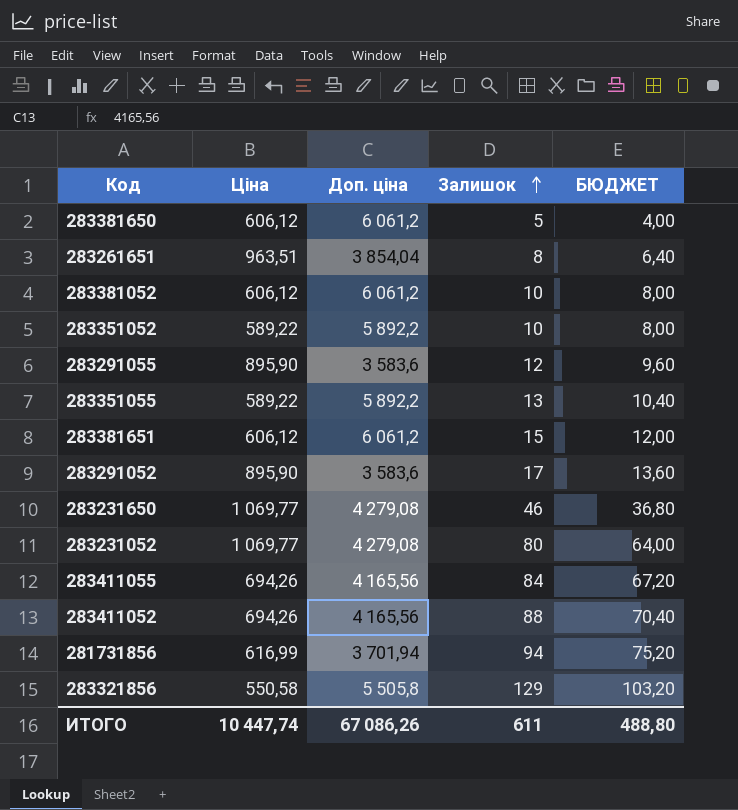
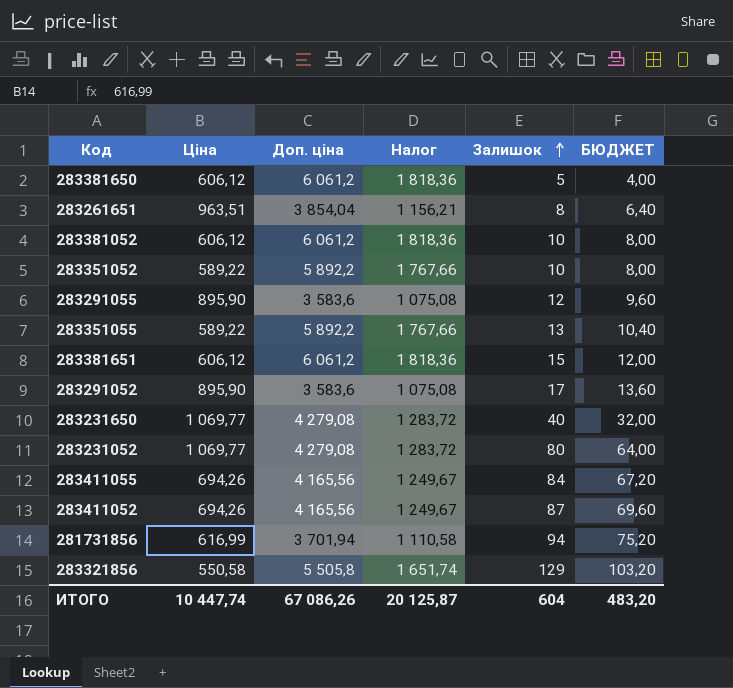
column Налог | formula: none -> [Доп. ціна] * 0,3
283231650 | Залишок: 46 -> 40
283231650 | БЮДЖЕТ: 36,80 -> 32,00
283411052 | Залишок: 88 -> 87
283411052 | БЮДЖЕТ: 70,40 -> 69,60
ИТОГО | Залишок: 611 -> 604
ИТОГО | БЮДЖЕТ: 488,80 -> 483,20

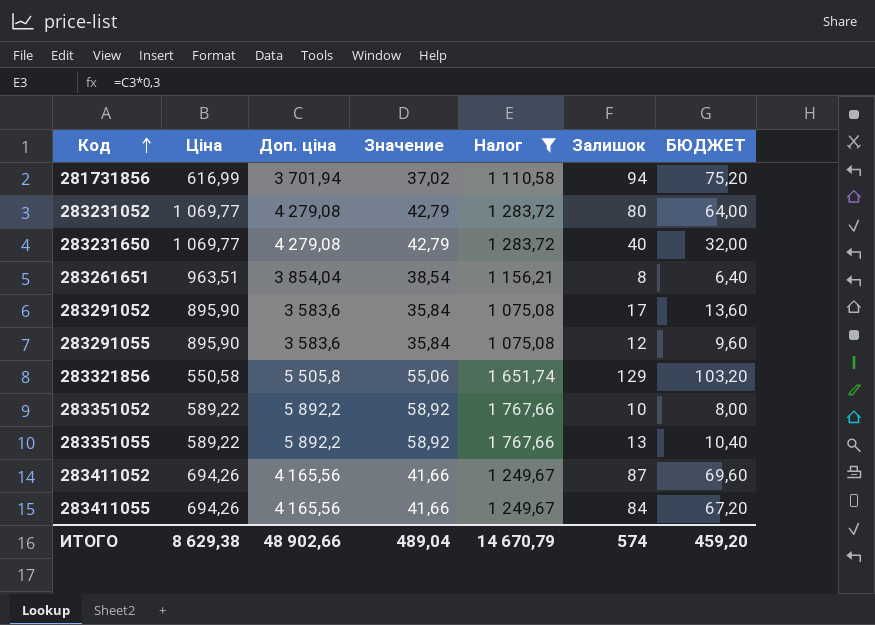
filter: none -> Налог != 1 818,36
row order: Залишок ascending -> Код ascending
column Значение | formula: none -> [Доп. ціна] * 0,01
ИТОГО | Ціна: 10 447,74 -> 8 629,38
ИТОГО | Доп. ціна: 67 086,26 -> 48 902,66
ИТОГО | Налог: 20 125,87 -> 14 670,79
ИТОГО | Залишок: 604 -> 574
ИТОГО | БЮДЖЕТ: 483,20 -> 459,20

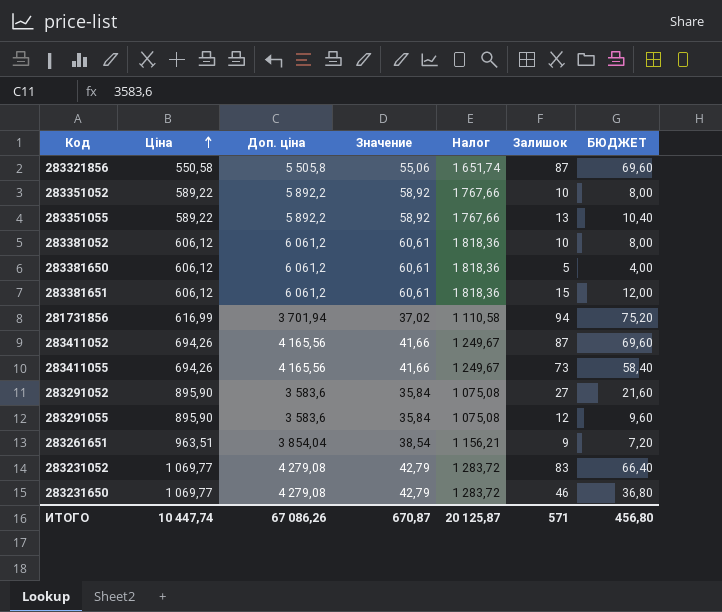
filter: Налог != 1 818,36 -> none
row order: Код ascending -> Ціна ascending
283321856 | Залишок: 129 -> 87
283321856 | БЮДЖЕТ: 103,20 -> 69,60
283411055 | Залишок: 84 -> 73
283411055 | БЮДЖЕТ: 67,20 -> 58,40
283291052 | Залишок: 17 -> 27
283291052 | БЮДЖЕТ: 13,60 -> 21,60
283261651 | Залишок: 8 -> 9
283261651 | БЮДЖЕТ: 6,40 -> 7,20
283231052 | Залишок: 80 -> 83
283231052 | БЮДЖЕТ: 64,00 -> 66,40
283231650 | Залишок: 40 -> 46
283231650 | БЮДЖЕТ: 32,00 -> 36,80
ИТОГО | Ціна: 8 629,38 -> 10 447,74
ИТОГО | Доп. ціна: 48 902,66 -> 67 086,26
ИТОГО | Значение: 489,04 -> 670,87
ИТОГО | Налог: 14 670,79 -> 20 125,87
ИТОГО | Залишок: 574 -> 571
ИТОГО | БЮДЖЕТ: 459,20 -> 456,80

